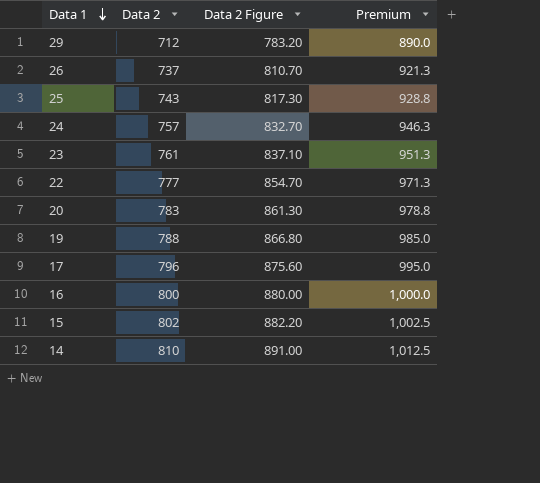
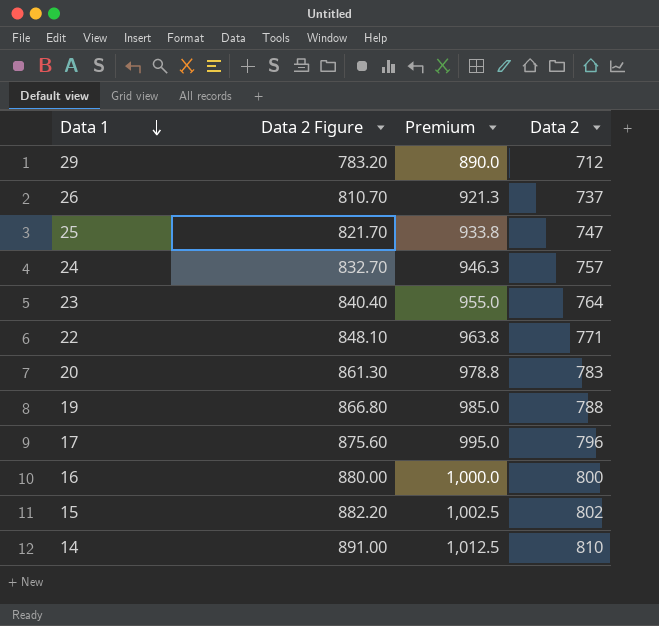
column Data 2 | position: 2 -> 4
25 | Data 2 Figure: 817.30 -> 821.70
25 | Premium: 928.8 -> 933.8
25 | Data 2: 743 -> 747
23 | Data 2 Figure: 837.10 -> 840.40
23 | Premium: 951.3 -> 955.0
23 | Data 2: 761 -> 764
22 | Data 2 Figure: 854.70 -> 848.10
22 | Premium: 971.3 -> 963.8
22 | Data 2: 777 -> 771

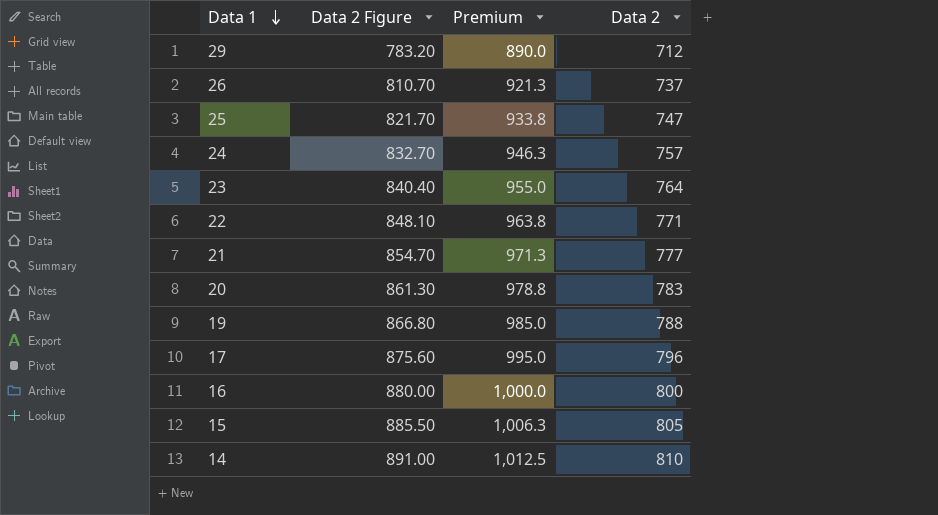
row 21: none -> 854.70 | 971.3 | 777
15 | Data 2 Figure: 882.20 -> 885.50
15 | Premium: 1,002.5 -> 1,006.3
15 | Data 2: 802 -> 805

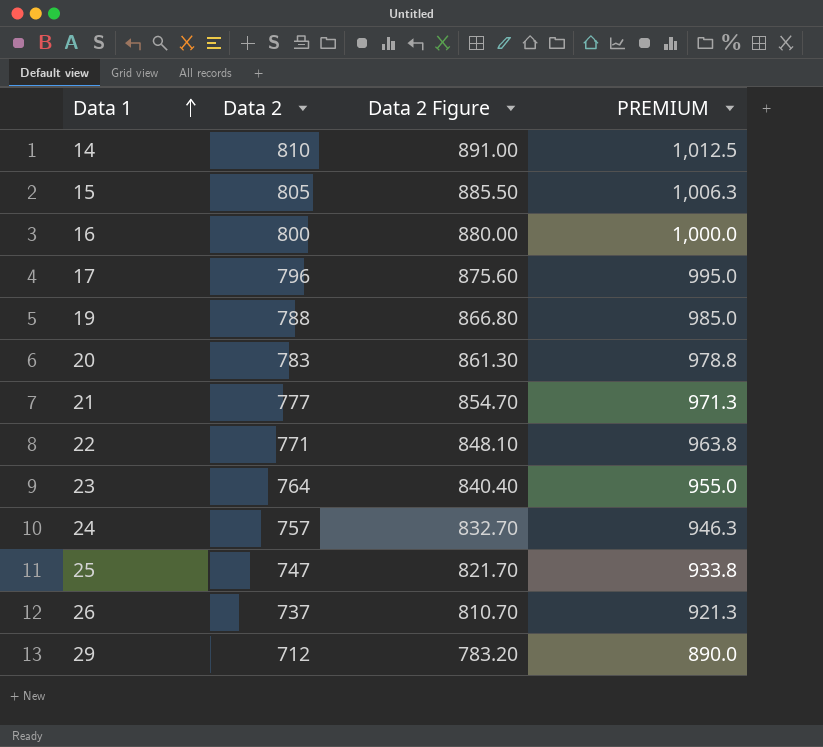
row order: Data 1 descending -> Data 1 ascending
column Data 2 | position: 4 -> 2
column name: Premium -> PREMIUM

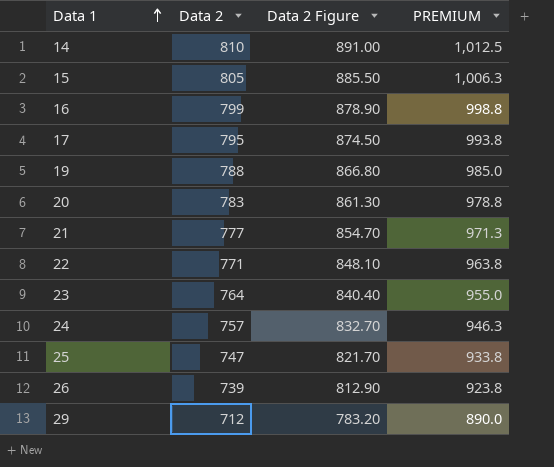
16 | Data 2: 800 -> 799
16 | Data 2 Figure: 880.00 -> 878.90
16 | PREMIUM: 1,000.0 -> 998.8
17 | Data 2: 796 -> 795
17 | Data 2 Figure: 875.60 -> 874.50
17 | PREMIUM: 995.0 -> 993.8
26 | Data 2: 737 -> 739
26 | Data 2 Figure: 810.70 -> 812.90
26 | PREMIUM: 921.3 -> 923.8

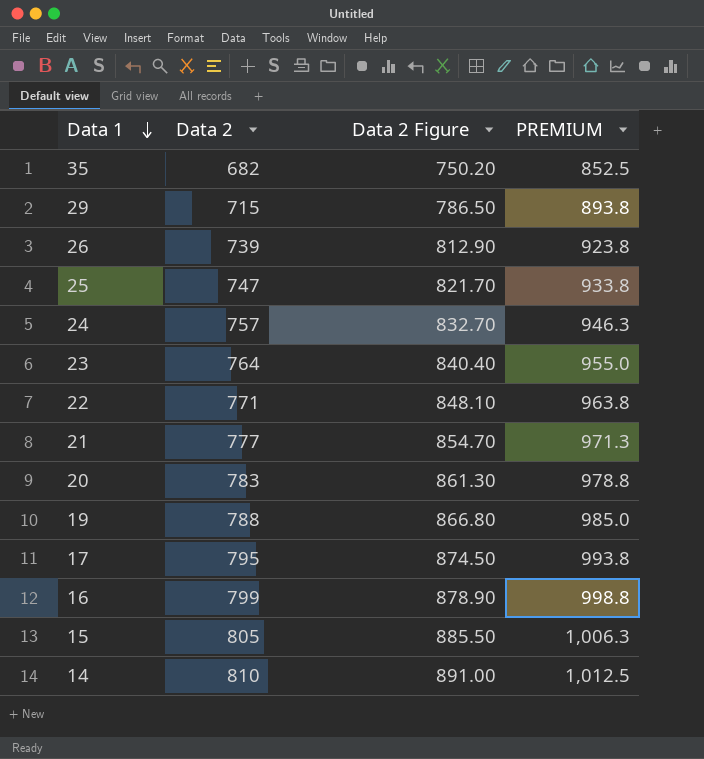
row order: Data 1 ascending -> Data 1 descending
row 35: none -> 682 | 750.20 | 852.5
29 | Data 2: 712 -> 715
29 | Data 2 Figure: 783.20 -> 786.50
29 | PREMIUM: 890.0 -> 893.8

